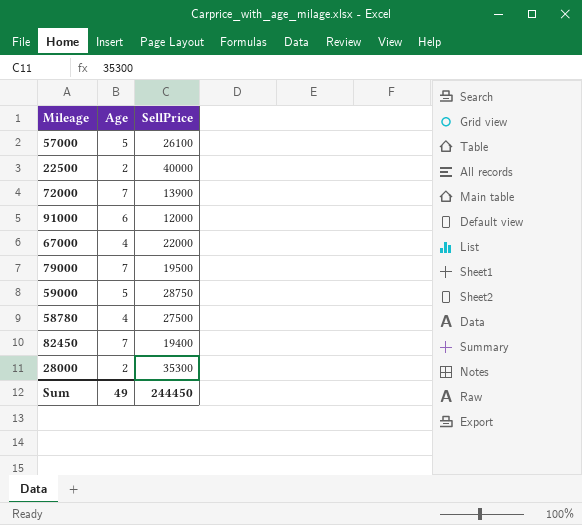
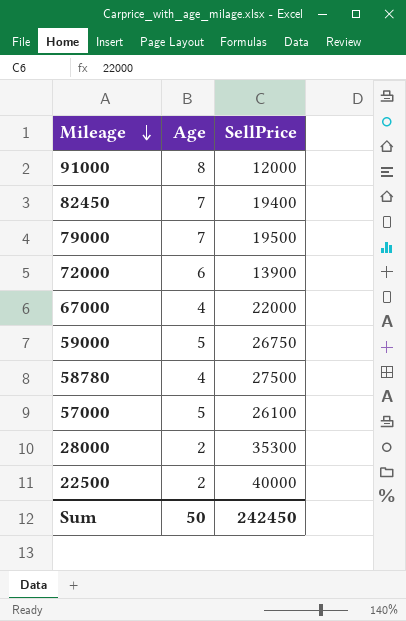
row order: none -> Mileage descending
91000 | Age: 6 -> 8
72000 | Age: 7 -> 6
59000 | SellPrice: 28750 -> 26750
Sum | Age: 49 -> 50
Sum | SellPrice: 244450 -> 242450

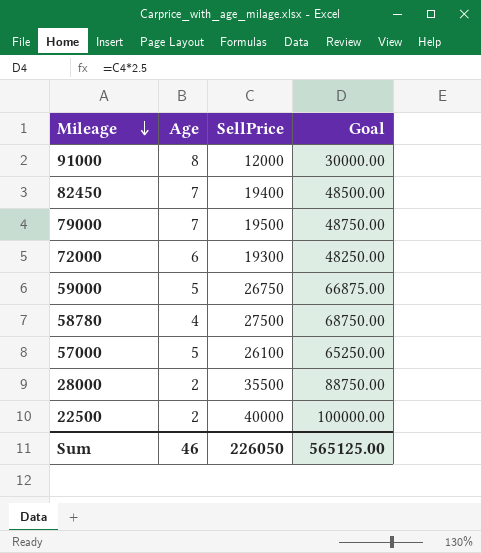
column Goal | formula: none -> [SellPrice] * 2.5
row 67000: 4 | 22000 -> none
72000 | SellPrice: 13900 -> 19300
28000 | SellPrice: 35300 -> 35500
Sum | Age: 50 -> 46
Sum | SellPrice: 242450 -> 226050

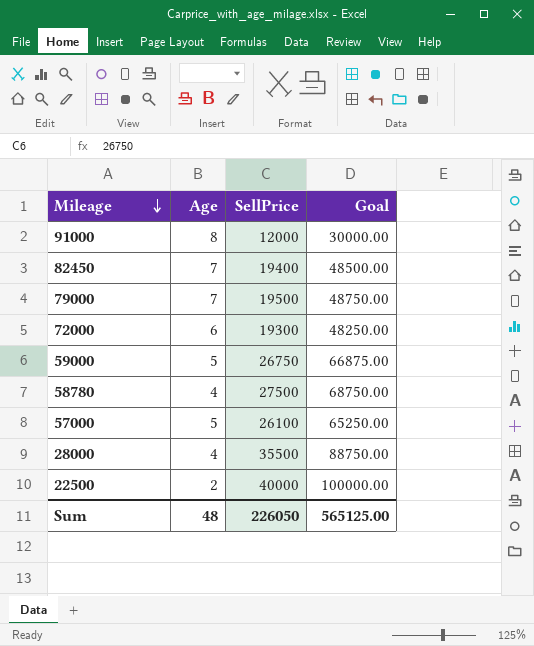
28000 | Age: 2 -> 4
Sum | Age: 46 -> 48

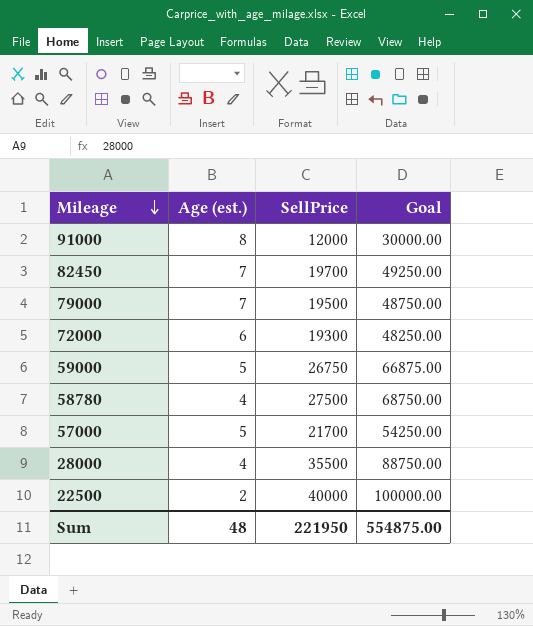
column name: Age -> Age (est.)
82450 | SellPrice: 19400 -> 19700
82450 | Goal: 48500.00 -> 49250.00
57000 | SellPrice: 26100 -> 21700
57000 | Goal: 65250.00 -> 54250.00
Sum | SellPrice: 226050 -> 221950
Sum | Goal: 565125.00 -> 554875.00

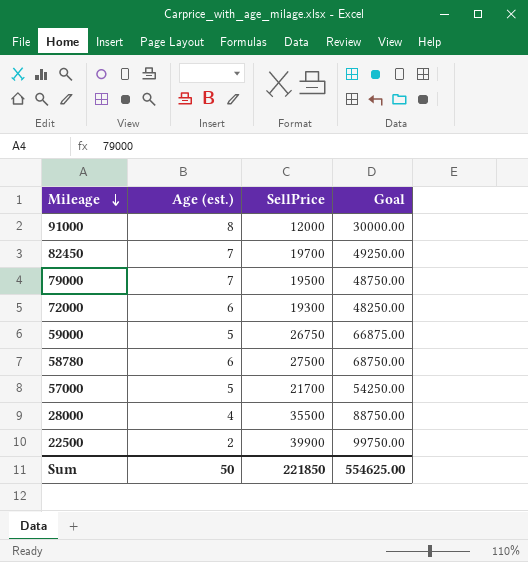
58780 | Age (est.): 4 -> 6
22500 | SellPrice: 40000 -> 39900
22500 | Goal: 100000.00 -> 99750.00
Sum | Age (est.): 48 -> 50
Sum | SellPrice: 221950 -> 221850
Sum | Goal: 554875.00 -> 554625.00

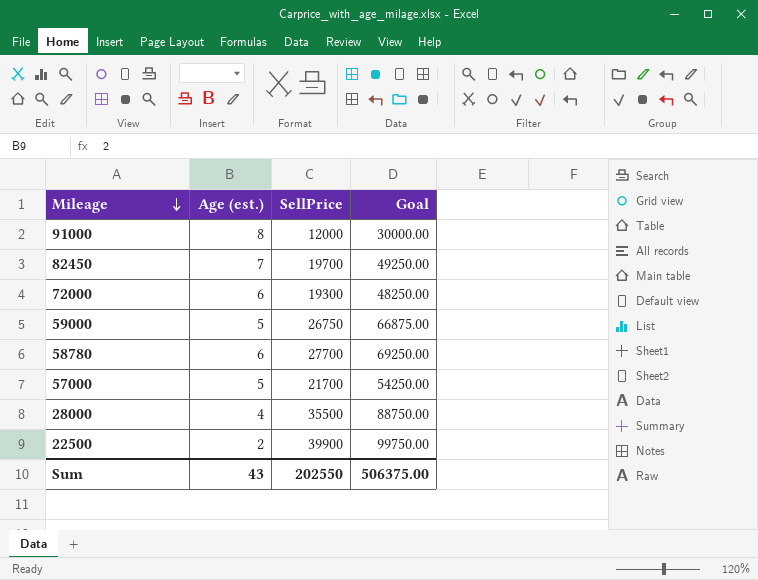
row 79000: 7 | 19500 | 48750.00 -> none
58780 | SellPrice: 27500 -> 27700
58780 | Goal: 68750.00 -> 69250.00
Sum | Age (est.): 50 -> 43
Sum | SellPrice: 221850 -> 202550
Sum | Goal: 554625.00 -> 506375.00

